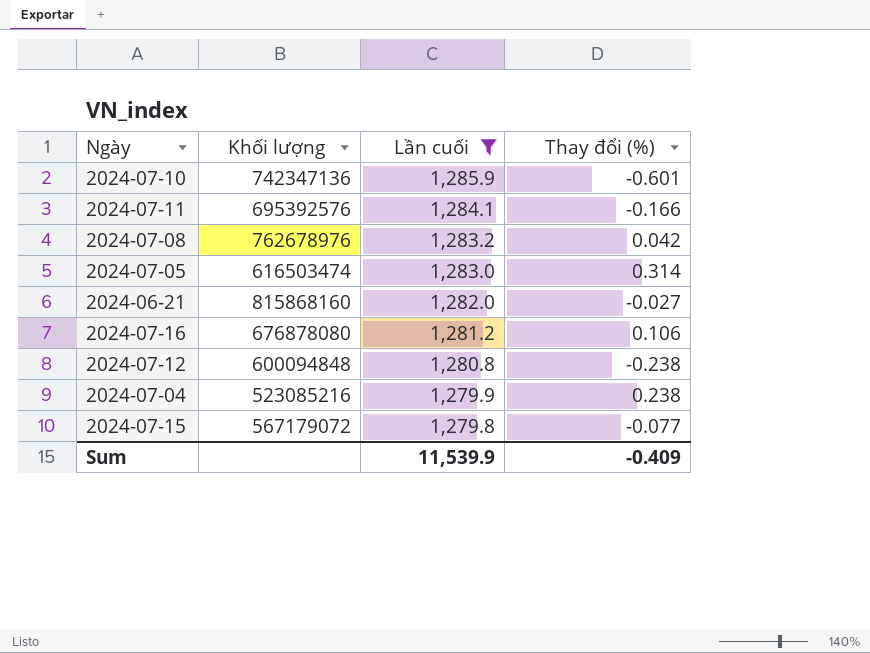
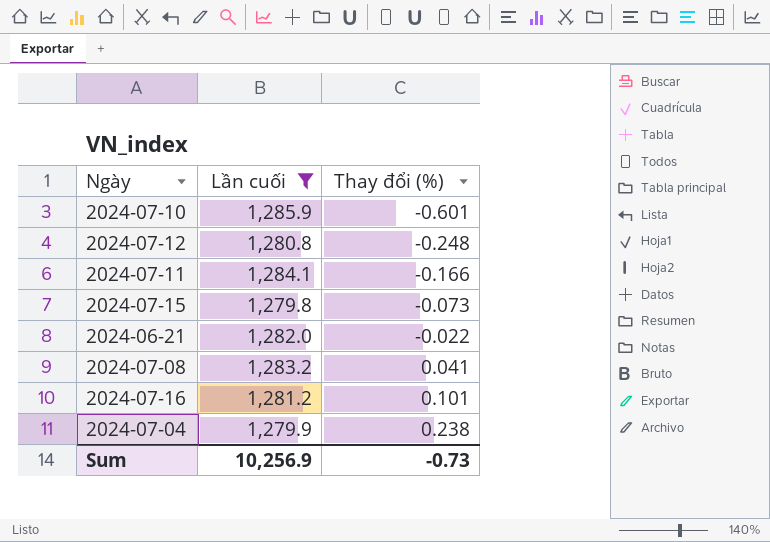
row order: Lần cuối descending -> Thay đổi (%) ascending
column Khối lượng | position: 2 -> none
row 2024-07-05: 616503474 | 1,283.0 | 0.314 -> none
2024-07-12 | Thay đổi (%): -0.238 -> -0.248
2024-07-15 | Thay đổi (%): -0.077 -> -0.073
2024-06-21 | Thay đổi (%): -0.027 -> -0.022
2024-07-08 | Thay đổi (%): 0.042 -> 0.041
2024-07-16 | Thay đổi (%): 0.106 -> 0.101
Sum | Lần cuối: 11,539.9 -> 10,256.9
Sum | Thay đổi (%): -0.409 -> -0.73

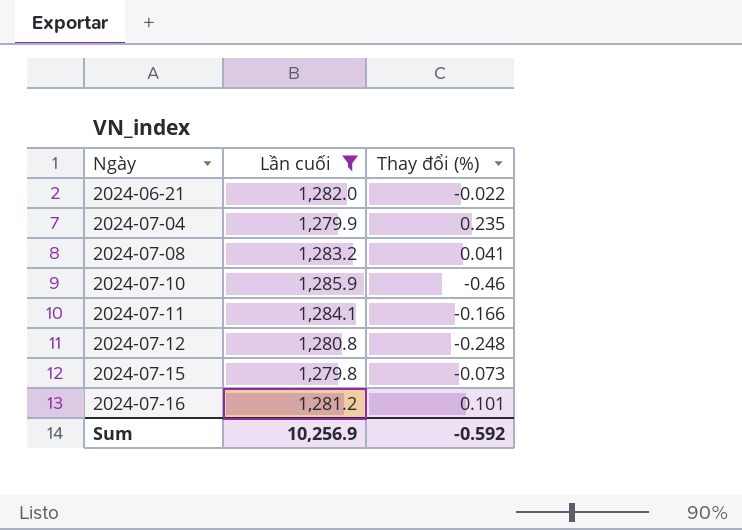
row order: Thay đổi (%) ascending -> Ngày ascending
2024-07-04 | Thay đổi (%): 0.238 -> 0.235
2024-07-10 | Thay đổi (%): -0.601 -> -0.46
Sum | Thay đổi (%): -0.73 -> -0.592

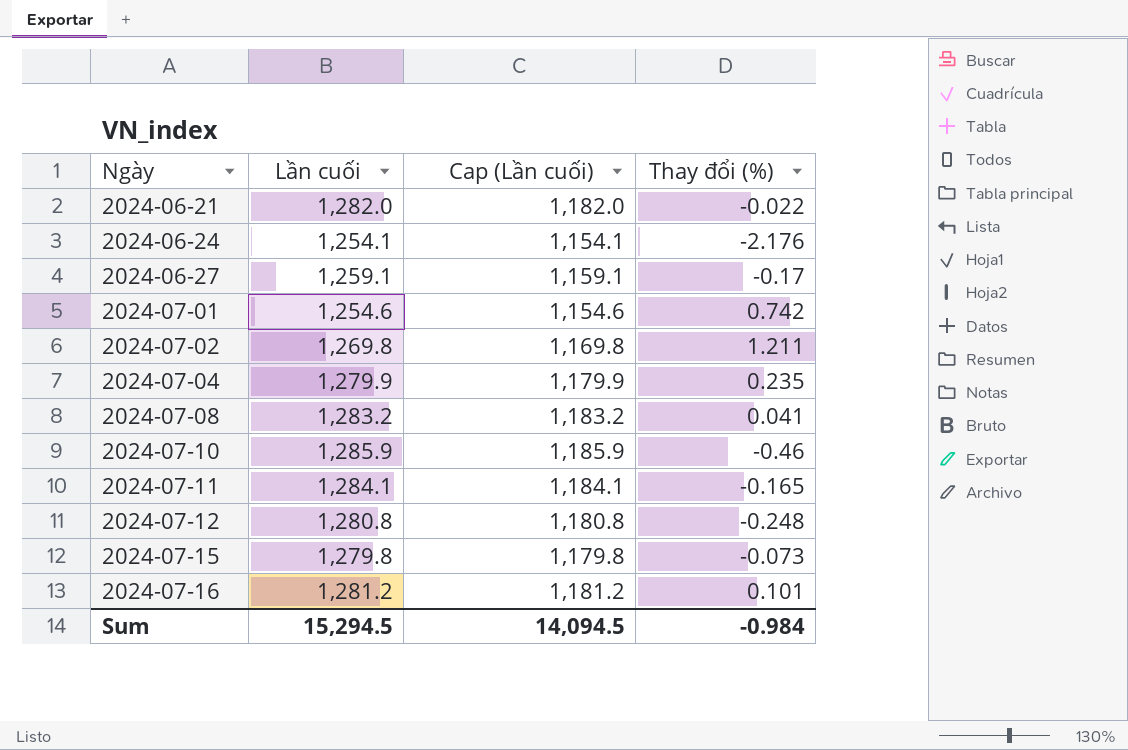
filter: Lần cuối >= 1,279.8 -> none
column Cap (Lần cuối) | formula: none -> [Lần cuối] - 100
2024-07-11 | Thay đổi (%): -0.166 -> -0.165
Sum | Lần cuối: 10,256.9 -> 15,294.5
Sum | Thay đổi (%): -0.592 -> -0.984

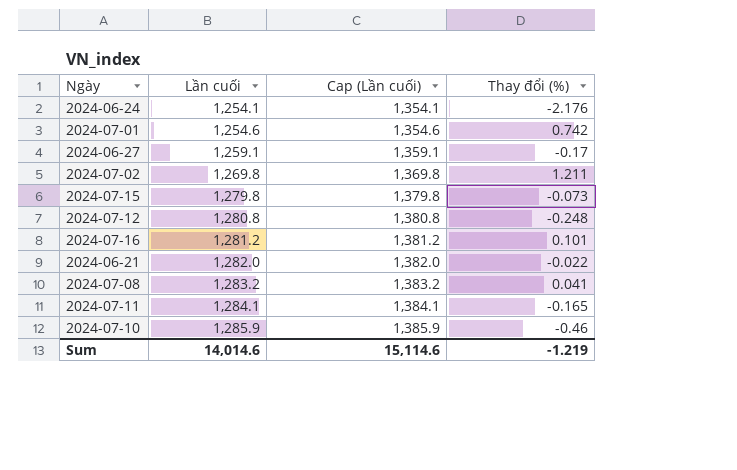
row order: Ngày ascending -> Lần cuối ascending
column Cap (Lần cuối) | formula: [Lần cuối] - 100 -> [Lần cuối] + 100
row 2024-07-04: 1,279.9 | 1,179.9 | 0.235 -> none
Sum | Lần cuối: 15,294.5 -> 14,014.6
Sum | Cap (Lần cuối): 14,094.5 -> 15,114.6
Sum | Thay đổi (%): -0.984 -> -1.219

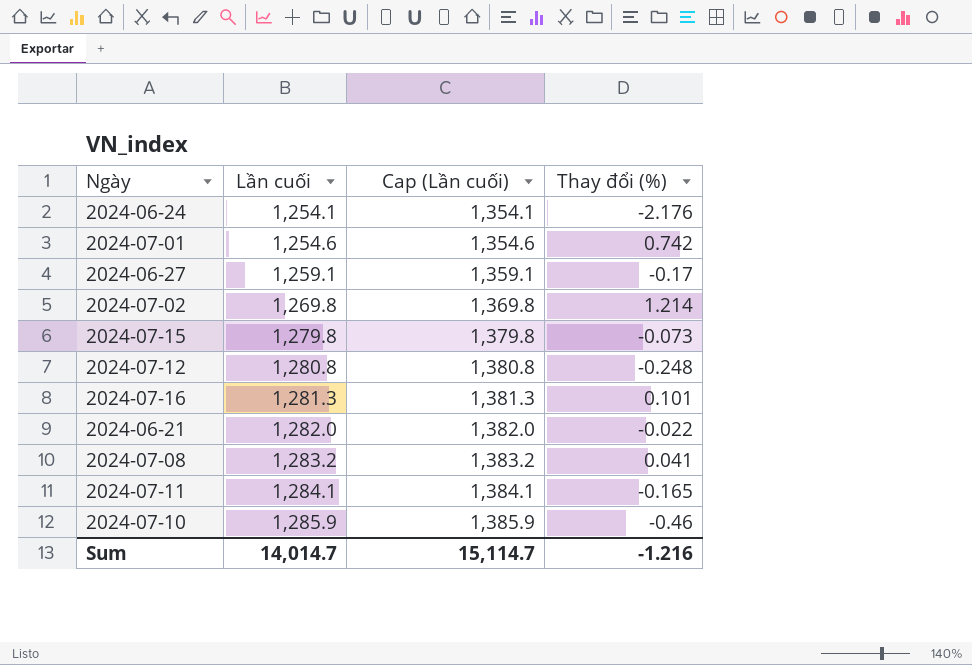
2024-07-02 | Thay đổi (%): 1.211 -> 1.214
2024-07-16 | Lần cuối: 1,281.2 -> 1,281.3
2024-07-16 | Cap (Lần cuối): 1,381.2 -> 1,381.3
Sum | Lần cuối: 14,014.6 -> 14,014.7
Sum | Cap (Lần cuối): 15,114.6 -> 15,114.7
Sum | Thay đổi (%): -1.219 -> -1.216

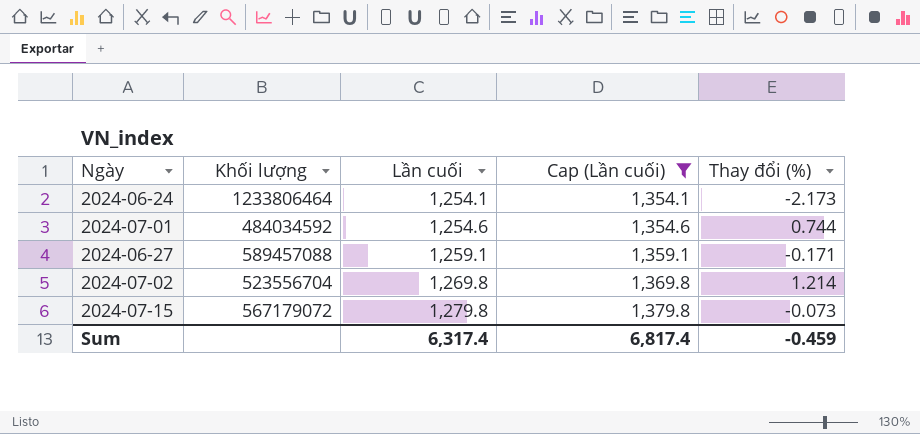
filter: none -> Cap (Lần cuối) <= 1,379.8
column Khối lượng | position: none -> 2
2024-06-24 | Thay đổi (%): -2.176 -> -2.173
2024-07-01 | Thay đổi (%): 0.742 -> 0.744
2024-06-27 | Thay đổi (%): -0.17 -> -0.171
Sum | Lần cuối: 14,014.7 -> 6,317.4
Sum | Cap (Lần cuối): 15,114.7 -> 6,817.4
Sum | Thay đổi (%): -1.216 -> -0.459

